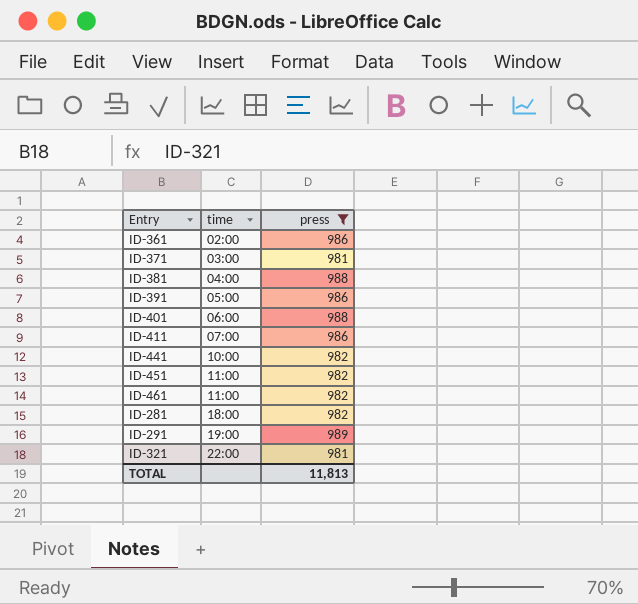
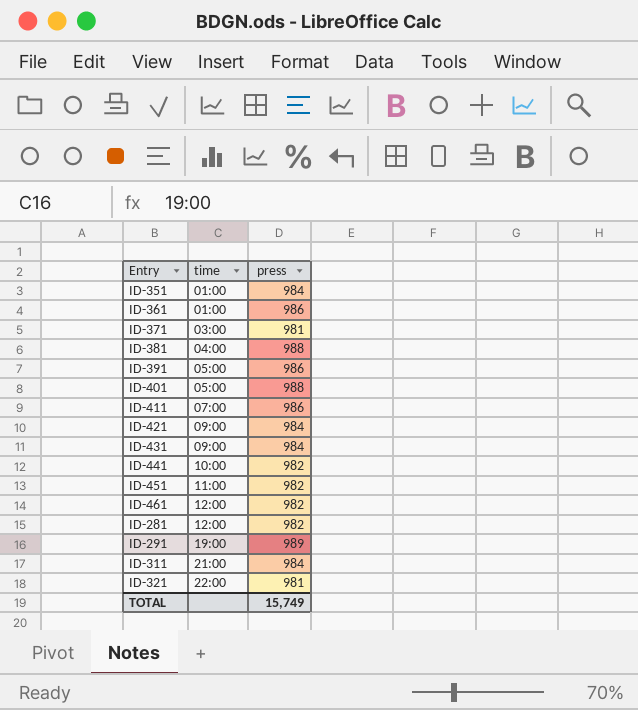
filter: press != 984 -> none
ID-361 | time: 02:00 -> 01:00
ID-401 | time: 06:00 -> 05:00
ID-461 | time: 11:00 -> 12:00
ID-281 | time: 18:00 -> 12:00
TOTAL | press: 11,813 -> 15,749

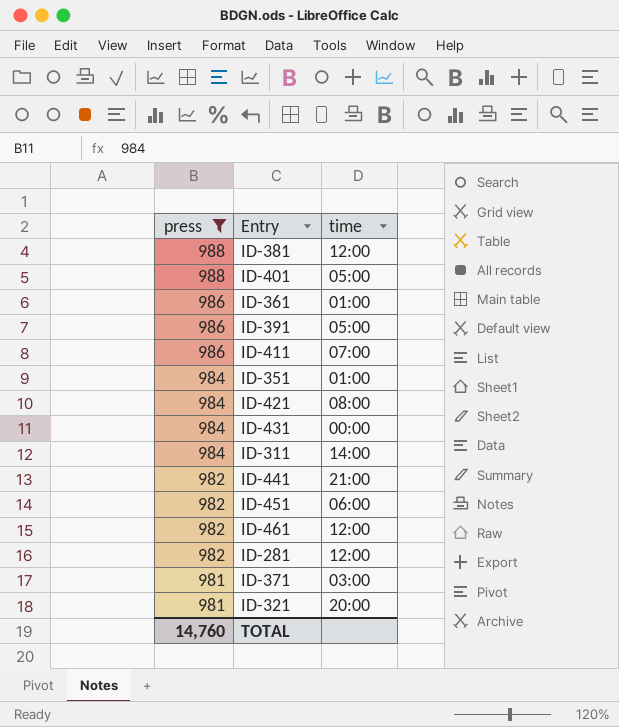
filter: none -> press != 989
row order: time ascending -> press descending
column press | position: 3 -> 1
ID-381 | time: 04:00 -> 12:00
ID-421 | time: 09:00 -> 08:00
ID-431 | time: 09:00 -> 00:00
ID-311 | time: 21:00 -> 14:00
ID-441 | time: 10:00 -> 21:00
ID-451 | time: 11:00 -> 06:00
ID-321 | time: 22:00 -> 20:00
TOTAL | press: 15,749 -> 14,760

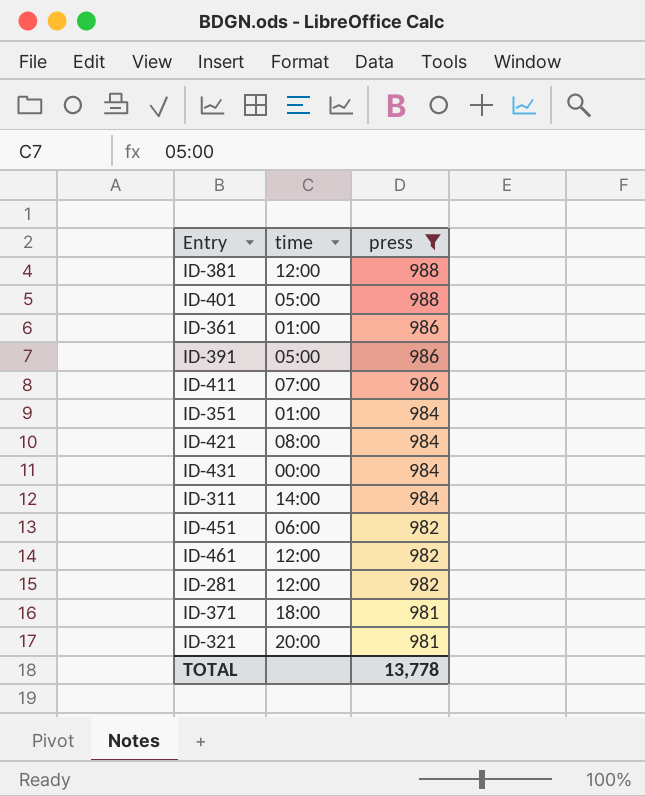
column press | position: 1 -> 3
row ID-441: 982 | 21:00 -> none
ID-371 | time: 03:00 -> 18:00
TOTAL | press: 14,760 -> 13,778

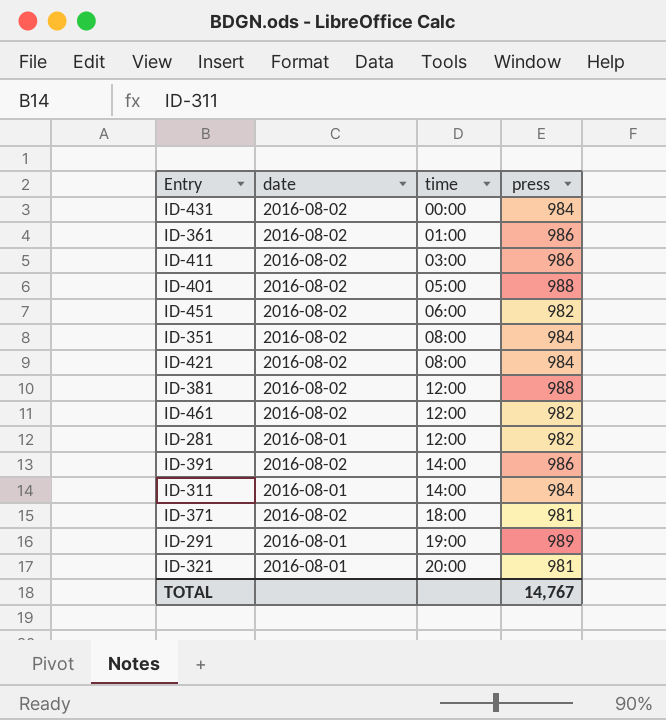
filter: press != 989 -> none
row order: press descending -> time ascending
column date | position: none -> 2
ID-411 | time: 07:00 -> 03:00
ID-351 | time: 01:00 -> 08:00
ID-391 | time: 05:00 -> 14:00
TOTAL | press: 13,778 -> 14,767

